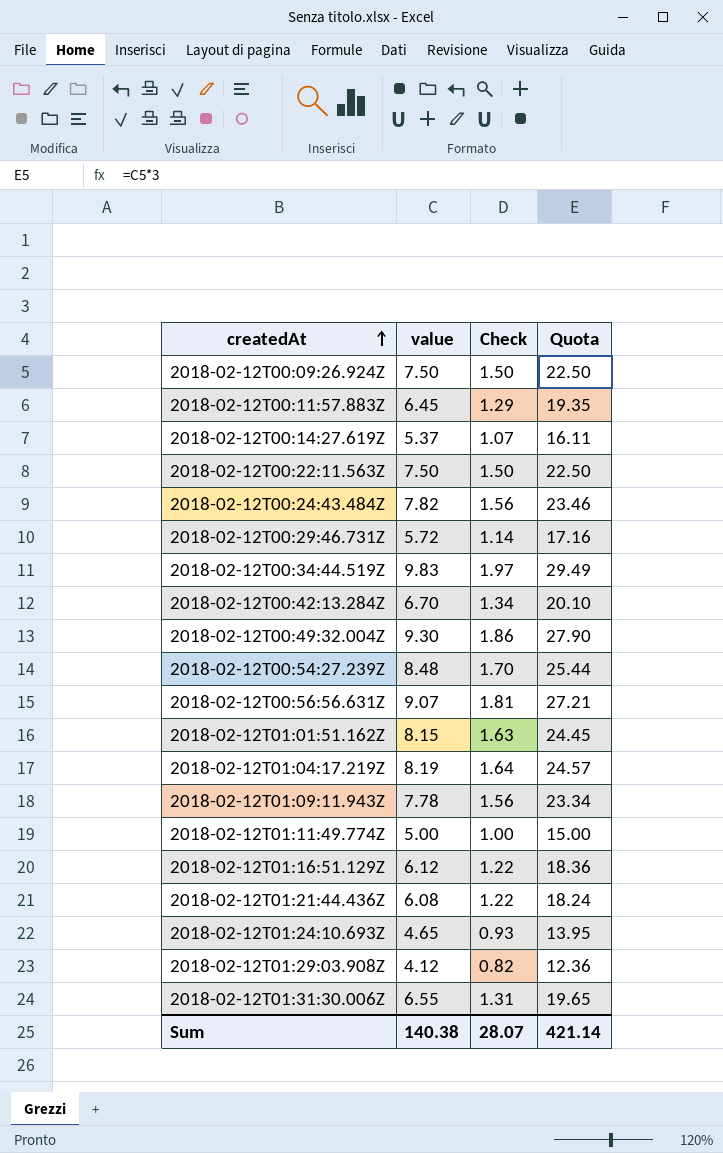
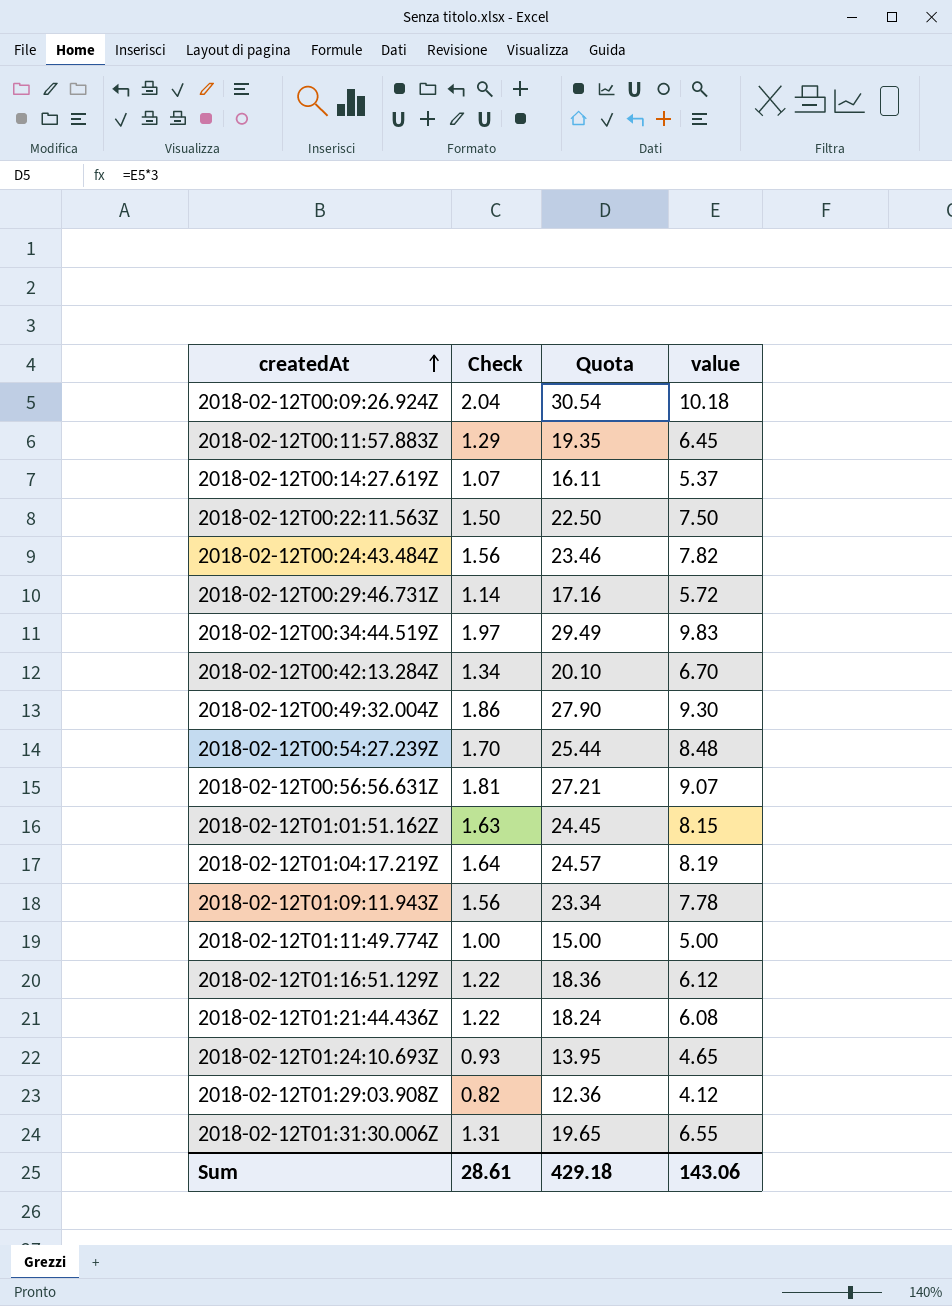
column value | position: 2 -> 4
2018-02-12T00:09:26.924Z | Check: 1.50 -> 2.04
2018-02-12T00:09:26.924Z | Quota: 22.50 -> 30.54
2018-02-12T00:09:26.924Z | value: 7.50 -> 10.18
Sum | Check: 28.07 -> 28.61
Sum | Quota: 421.14 -> 429.18
Sum | value: 140.38 -> 143.06

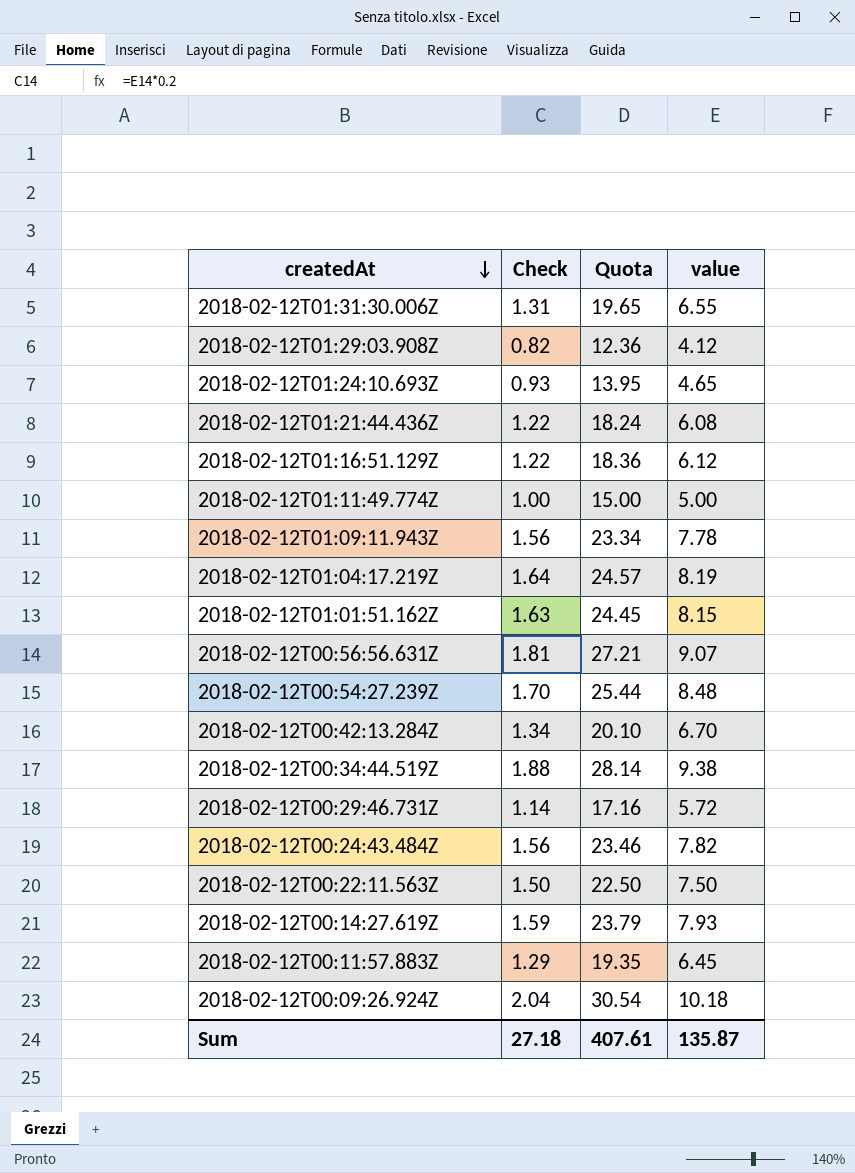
row order: createdAt ascending -> createdAt descending
row 2018-02-12T00:49:32.004Z: 1.86 | 27.90 | 9.30 -> none
2018-02-12T00:34:44.519Z | Check: 1.97 -> 1.88
2018-02-12T00:34:44.519Z | Quota: 29.49 -> 28.14
2018-02-12T00:34:44.519Z | value: 9.83 -> 9.38
2018-02-12T00:14:27.619Z | Check: 1.07 -> 1.59
2018-02-12T00:14:27.619Z | Quota: 16.11 -> 23.79
2018-02-12T00:14:27.619Z | value: 5.37 -> 7.93
Sum | Check: 28.61 -> 27.18
Sum | Quota: 429.18 -> 407.61
Sum | value: 143.06 -> 135.87

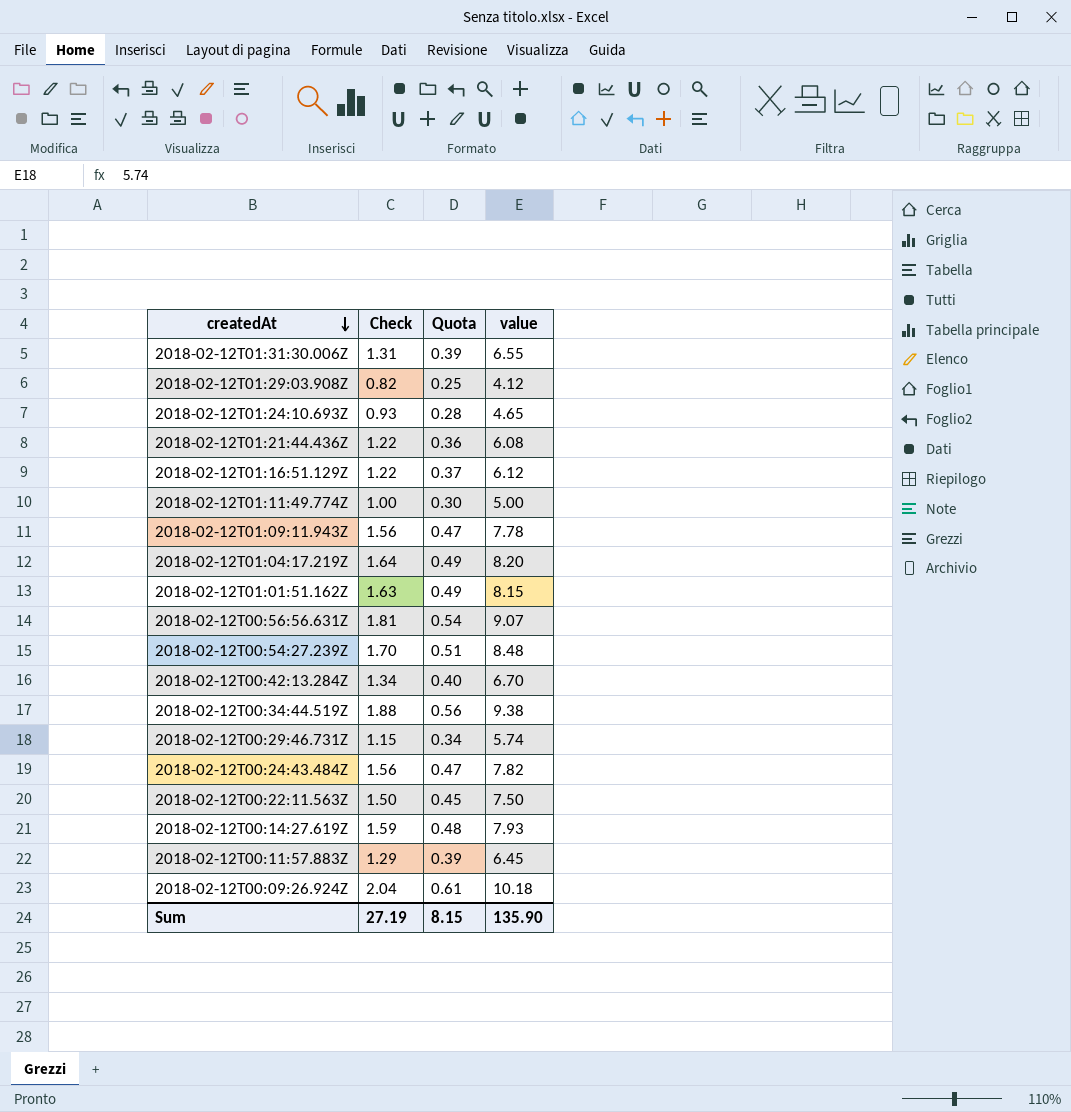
column Quota | formula: [value] * 3 -> [value] * 0.06
2018-02-12T01:04:17.219Z | value: 8.19 -> 8.20
2018-02-12T00:29:46.731Z | Check: 1.14 -> 1.15
2018-02-12T00:29:46.731Z | value: 5.72 -> 5.74
Sum | Check: 27.18 -> 27.19
Sum | Quota: 407.61 -> 8.15
Sum | value: 135.87 -> 135.90

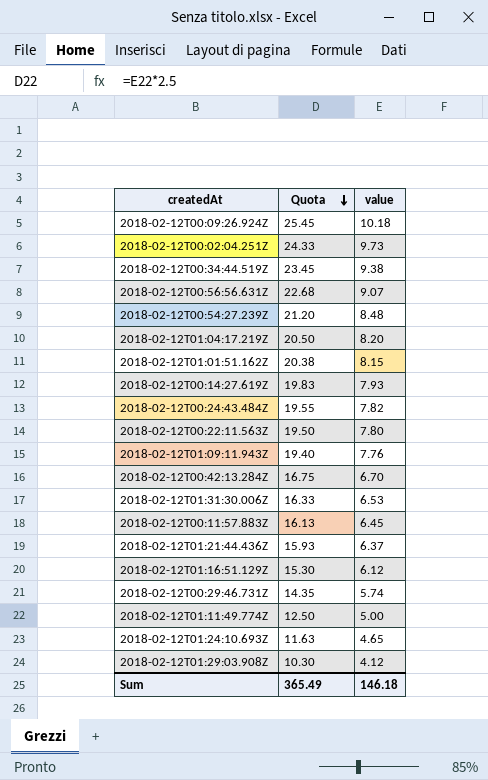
row order: createdAt descending -> Quota descending
column Check | formula: [value] * 0.2 -> none
column Quota | formula: [value] * 0.06 -> [value] * 2.5
row 2018-02-12T00:02:04.251Z: none -> 24.33 | 9.73
2018-02-12T00:22:11.563Z | value: 7.50 -> 7.80
2018-02-12T01:09:11.943Z | value: 7.78 -> 7.76
2018-02-12T01:31:30.006Z | value: 6.55 -> 6.53
2018-02-12T01:21:44.436Z | value: 6.08 -> 6.37
Sum | Quota: 8.15 -> 365.49
Sum | value: 135.90 -> 146.18

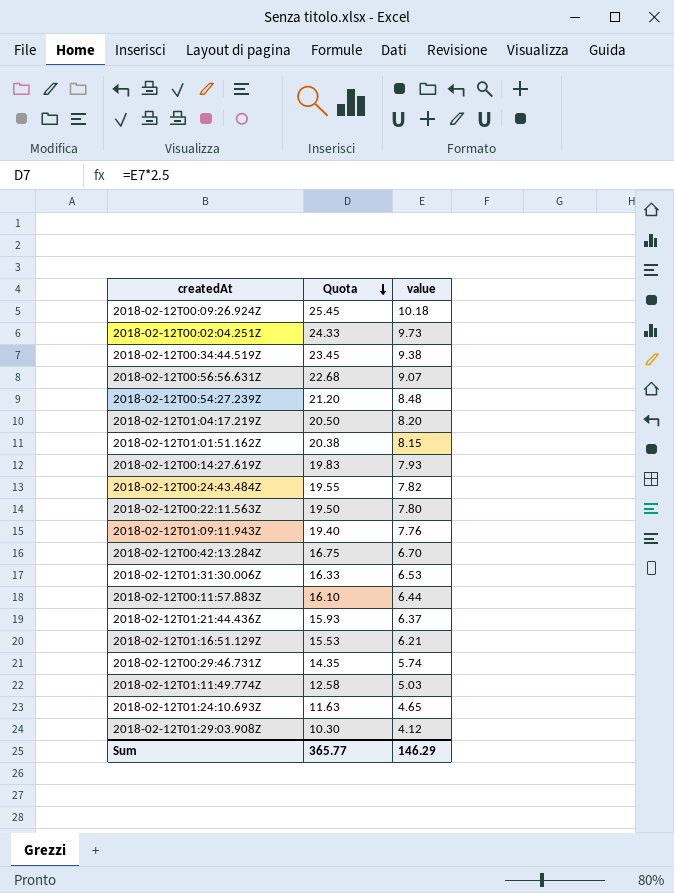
2018-02-12T00:11:57.883Z | Quota: 16.13 -> 16.10
2018-02-12T00:11:57.883Z | value: 6.45 -> 6.44
2018-02-12T01:16:51.129Z | Quota: 15.30 -> 15.53
2018-02-12T01:16:51.129Z | value: 6.12 -> 6.21
2018-02-12T01:11:49.774Z | Quota: 12.50 -> 12.58
2018-02-12T01:11:49.774Z | value: 5.00 -> 5.03
Sum | Quota: 365.49 -> 365.77
Sum | value: 146.18 -> 146.29

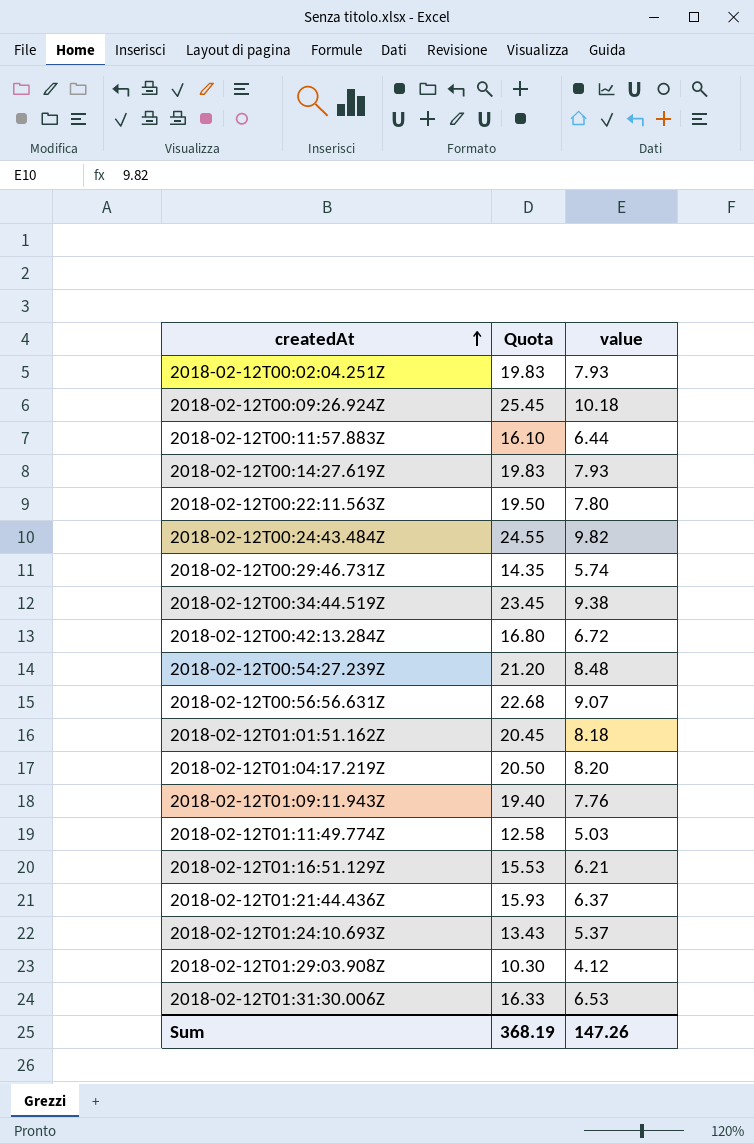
row order: Quota descending -> createdAt ascending
2018-02-12T00:02:04.251Z | Quota: 24.33 -> 19.83
2018-02-12T00:02:04.251Z | value: 9.73 -> 7.93
2018-02-12T00:24:43.484Z | Quota: 19.55 -> 24.55
2018-02-12T00:24:43.484Z | value: 7.82 -> 9.82
2018-02-12T00:42:13.284Z | Quota: 16.75 -> 16.80
2018-02-12T00:42:13.284Z | value: 6.70 -> 6.72
2018-02-12T01:01:51.162Z | Quota: 20.38 -> 20.45
2018-02-12T01:01:51.162Z | value: 8.15 -> 8.18
2018-02-12T01:24:10.693Z | Quota: 11.63 -> 13.43
2018-02-12T01:24:10.693Z | value: 4.65 -> 5.37
Sum | Quota: 365.77 -> 368.19
Sum | value: 146.29 -> 147.26

